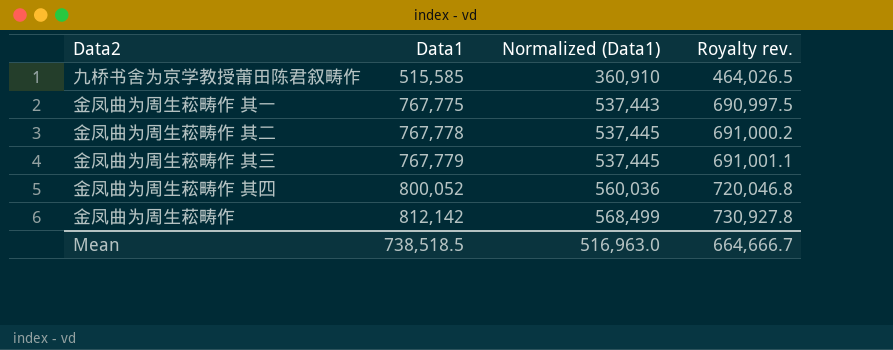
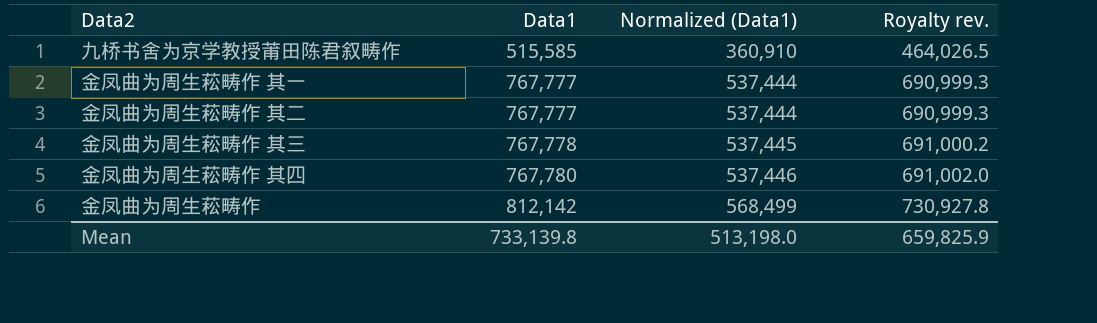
金凤曲为周生菘畴作 其一 | Data1: 767,775 -> 767,777
金凤曲为周生菘畴作 其一 | Normalized (Data1): 537,443 -> 537,444
金凤曲为周生菘畴作 其一 | Royalty rev.: 690,997.5 -> 690,999.3
金凤曲为周生菘畴作 其二 | Data1: 767,778 -> 767,777
金凤曲为周生菘畴作 其二 | Normalized (Data1): 537,445 -> 537,444
金凤曲为周生菘畴作 其二 | Royalty rev.: 691,000.2 -> 690,999.3
金凤曲为周生菘畴作 其三 | Data1: 767,779 -> 767,778
金凤曲为周生菘畴作 其三 | Royalty rev.: 691,001.1 -> 691,000.2
金凤曲为周生菘畴作 其四 | Data1: 800,052 -> 767,780
金凤曲为周生菘畴作 其四 | Normalized (Data1): 560,036 -> 537,446
金凤曲为周生菘畴作 其四 | Royalty rev.: 720,046.8 -> 691,002.0
Mean | Data1: 738,518.5 -> 733,139.8
Mean | Normalized (Data1): 516,963.0 -> 513,198.0
Mean | Royalty rev.: 664,666.7 -> 659,825.9

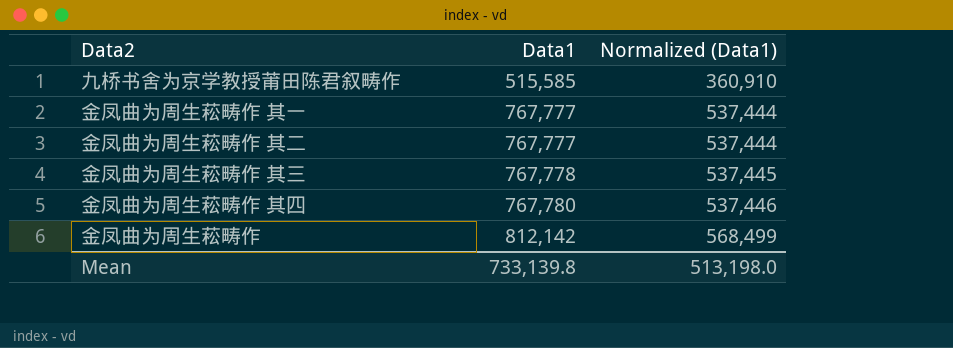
column Royalty rev. | formula: [Data1] * 0.9 -> none

